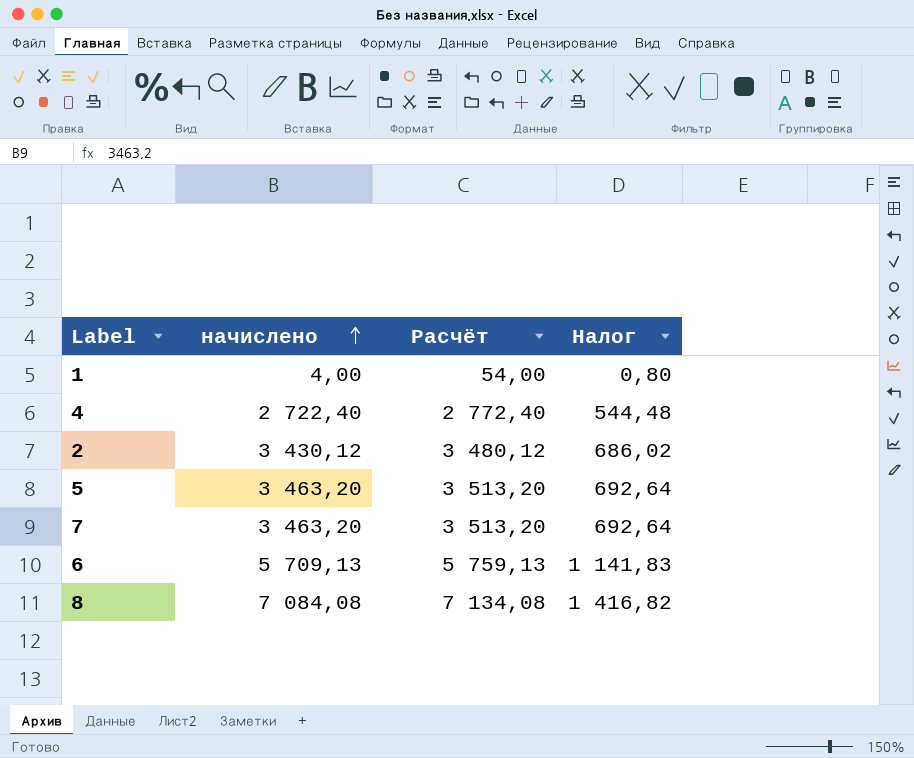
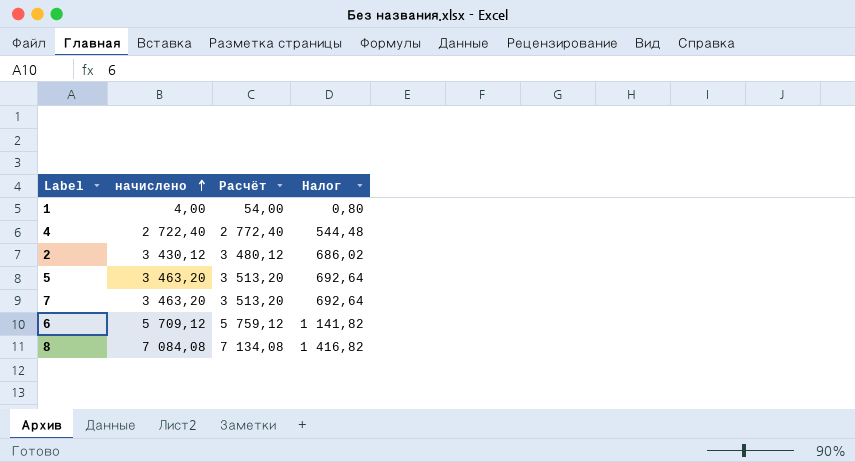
6 | начислено: 5 709,13 -> 5 709,12
6 | Расчёт: 5 759,13 -> 5 759,12
6 | Налог: 1 141,83 -> 1 141,82

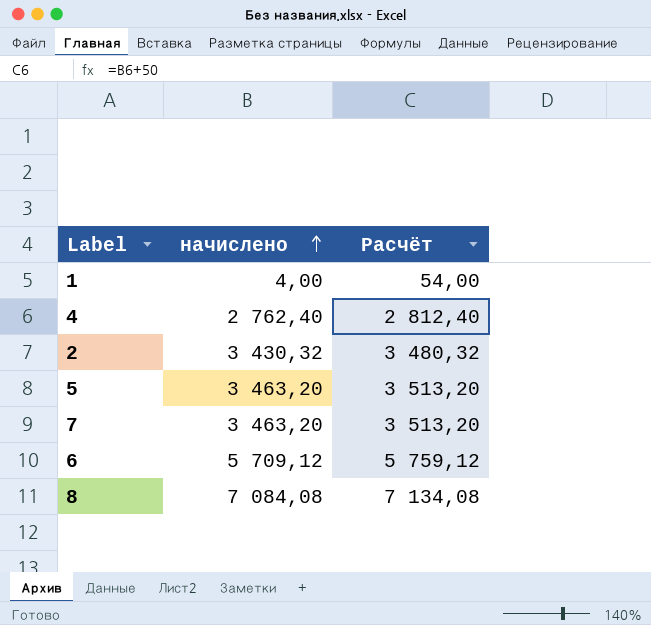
column Налог | formula: [начислено] * 0,2 -> none
4 | начислено: 2 722,40 -> 2 762,40
4 | Расчёт: 2 772,40 -> 2 812,40
2 | начислено: 3 430,12 -> 3 430,32
2 | Расчёт: 3 480,12 -> 3 480,32

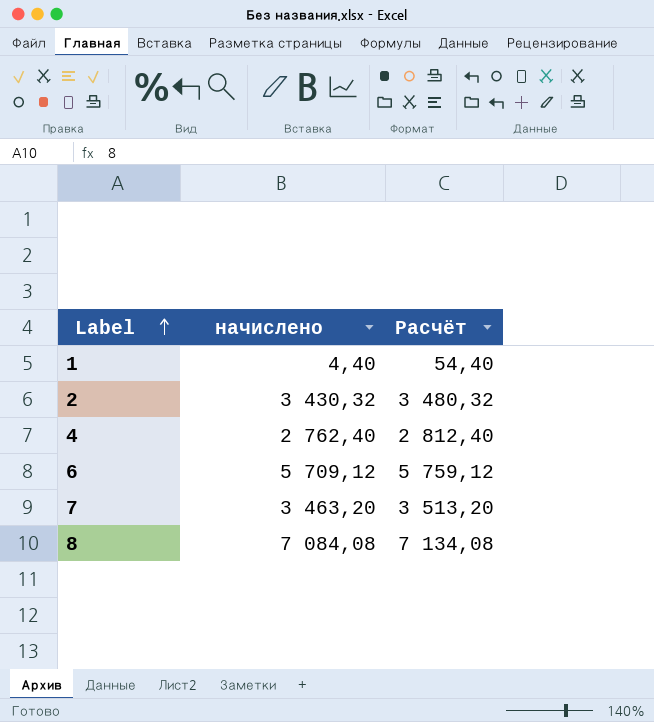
row order: начислено ascending -> Label ascending
row 5: 3 463,20 | 3 513,20 -> none
1 | начислено: 4,00 -> 4,40
1 | Расчёт: 54,00 -> 54,40

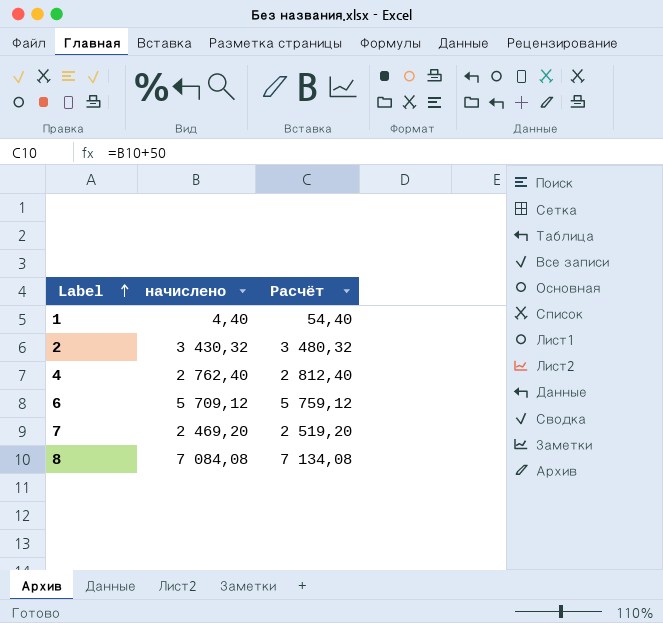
7 | начислено: 3 463,20 -> 2 469,20
7 | Расчёт: 3 513,20 -> 2 519,20

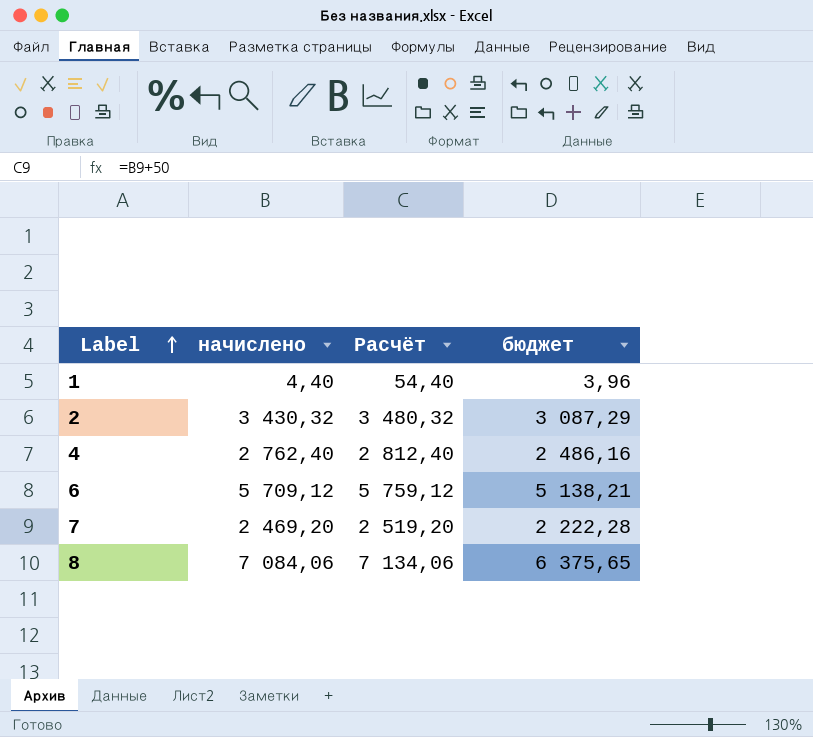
column бюджет | formula: none -> [начислено] * 0,9
8 | начислено: 7 084,08 -> 7 084,06
8 | Расчёт: 7 134,08 -> 7 134,06

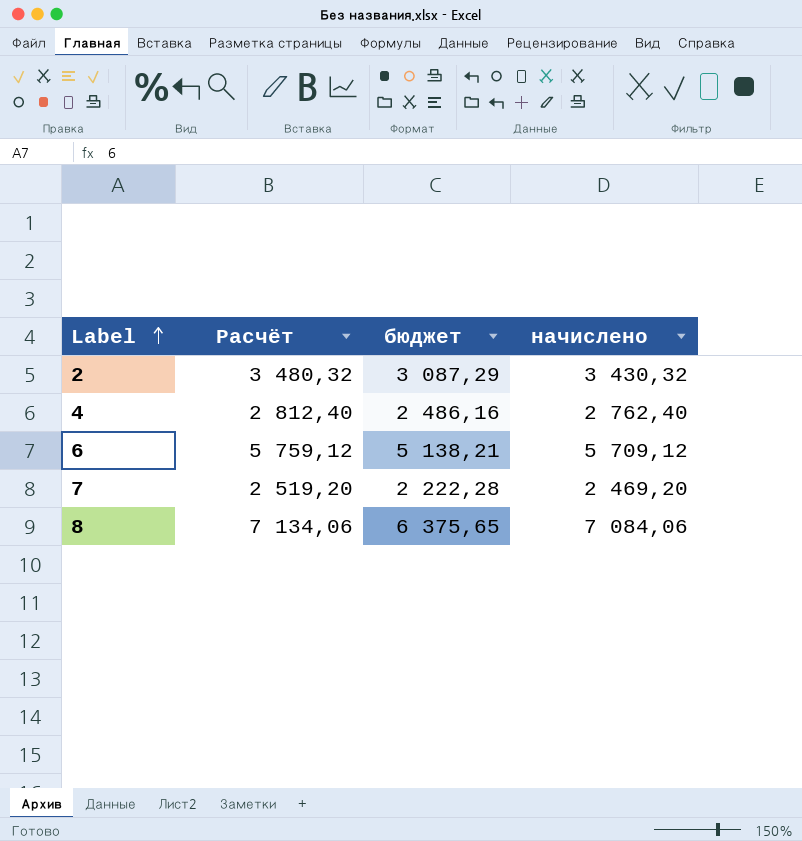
column начислено | position: 2 -> 4
row 1: 4,40 | 54,40 | 3,96 -> none

